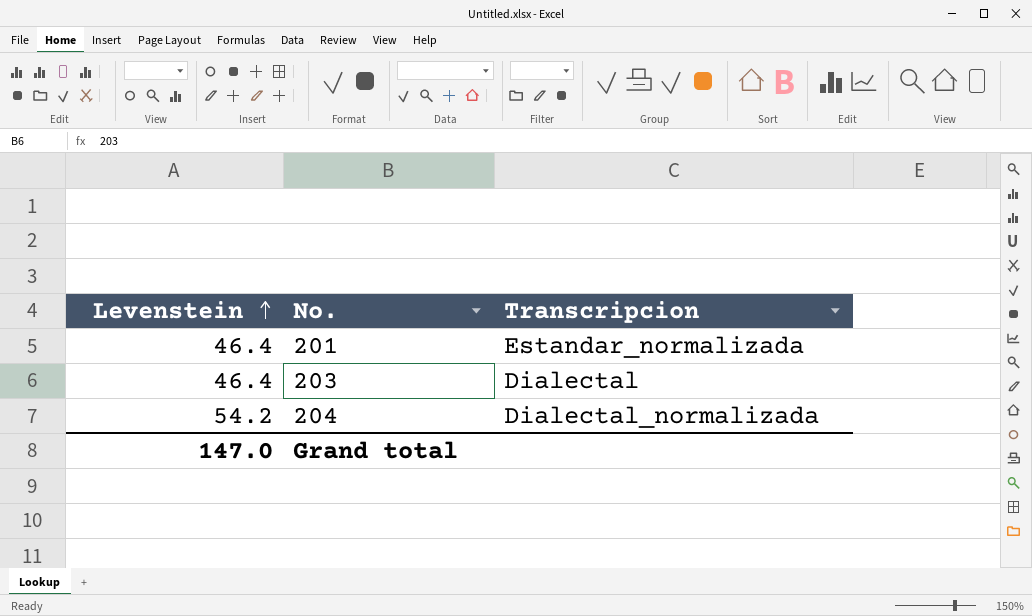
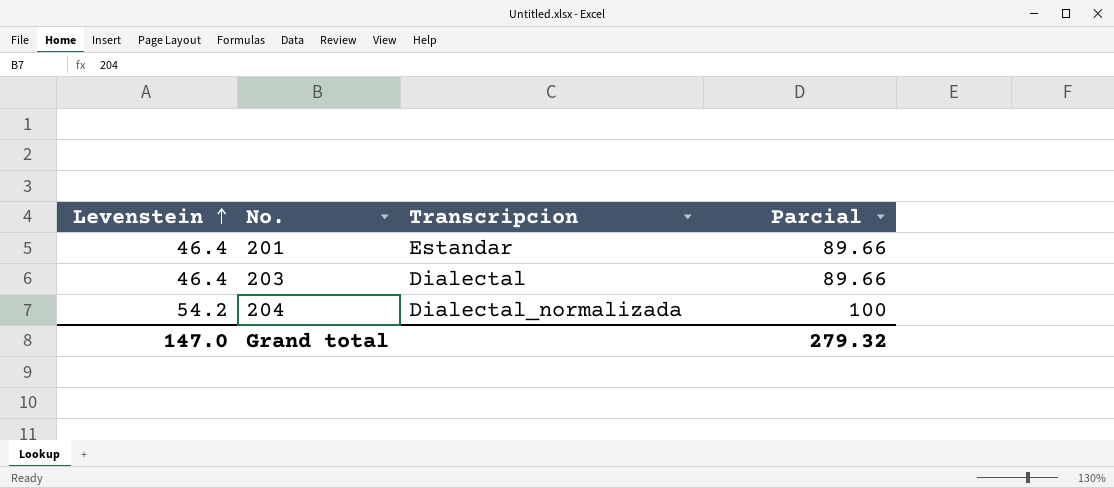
column Parcial | position: none -> 4
201 | Transcripcion: Estandar_normalizada -> Estandar

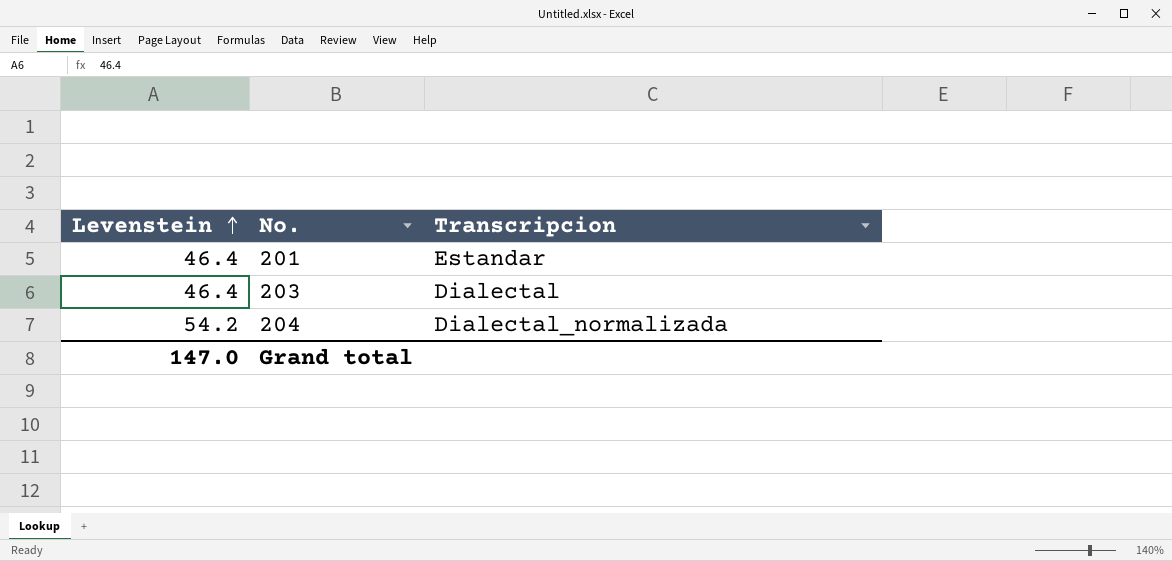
column Parcial | position: 4 -> none

